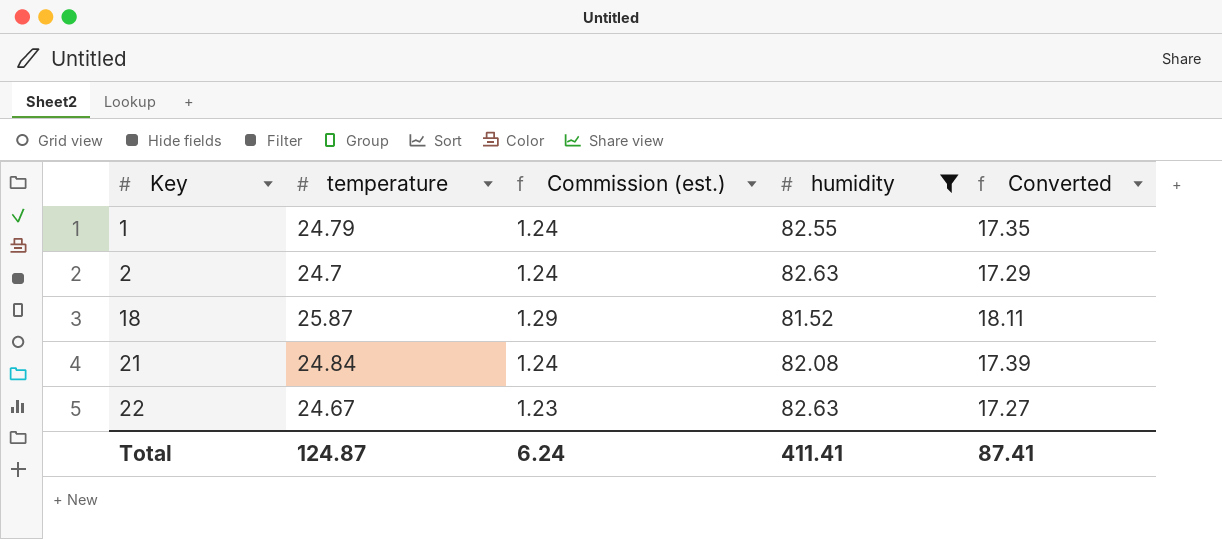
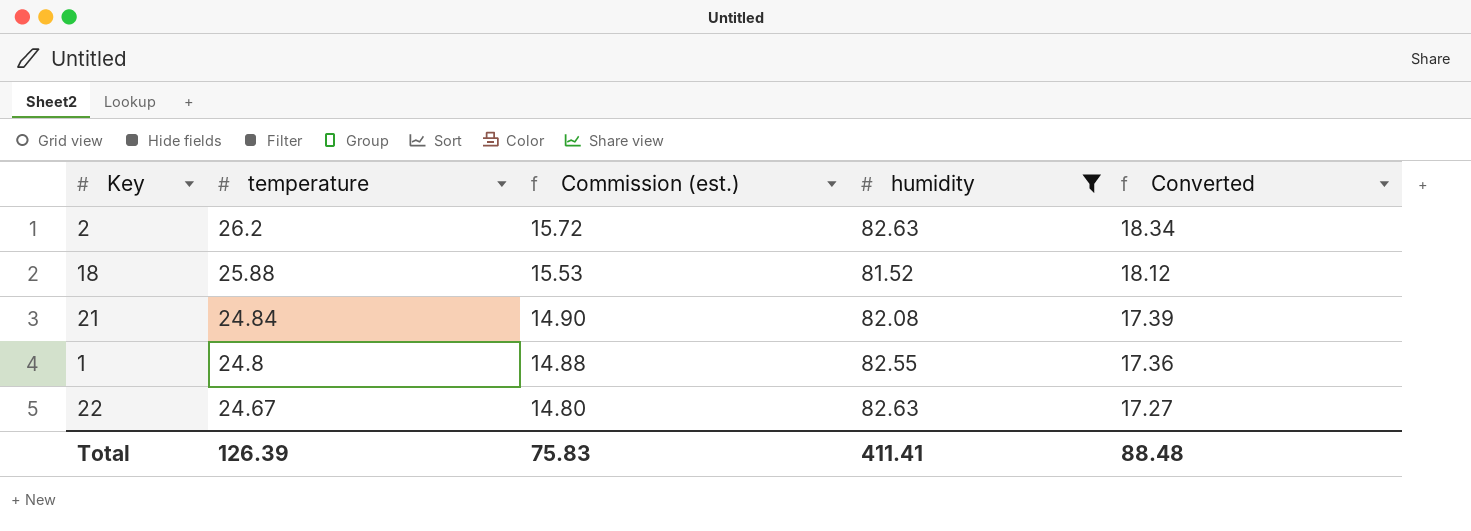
row order: Key ascending -> temperature descending
column Commission (est.) | formula: [temperature] * 0.05 -> [temperature] * 0.6
2 | temperature: 24.7 -> 26.2
2 | Converted: 17.29 -> 18.34
18 | temperature: 25.87 -> 25.88
18 | Converted: 18.11 -> 18.12
1 | temperature: 24.79 -> 24.8
1 | Converted: 17.35 -> 17.36
Total | temperature: 124.87 -> 126.39
Total | Commission (est.): 6.24 -> 75.83
Total | Converted: 87.41 -> 88.48

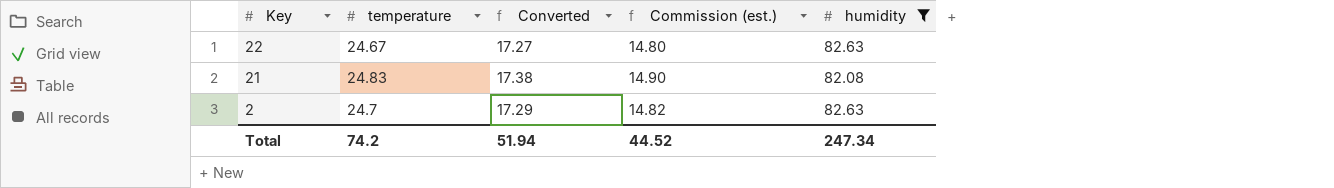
row order: temperature descending -> Key descending
column Converted | position: 5 -> 3
row 18: 25.88 | 15.53 | 81.52 | 18.12 -> none
row 1: 24.8 | 14.88 | 82.55 | 17.36 -> none
21 | temperature: 24.84 -> 24.83
21 | Converted: 17.39 -> 17.38
2 | temperature: 26.2 -> 24.7
2 | Converted: 18.34 -> 17.29
2 | Commission (est.): 15.72 -> 14.82
Total | temperature: 126.39 -> 74.2
Total | Converted: 88.48 -> 51.94
Total | Commission (est.): 75.83 -> 44.52
Total | humidity: 411.41 -> 247.34

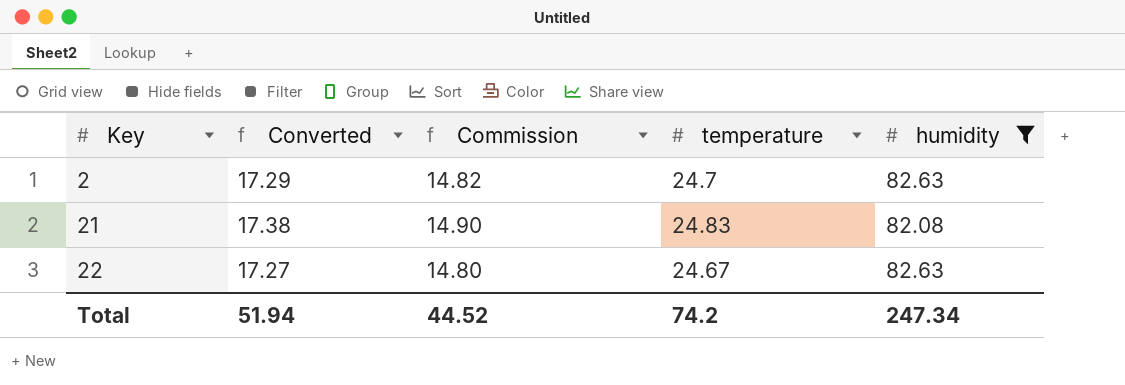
row order: Key descending -> Key ascending
column name: Commission (est.) -> Commission
column temperature | position: 2 -> 4

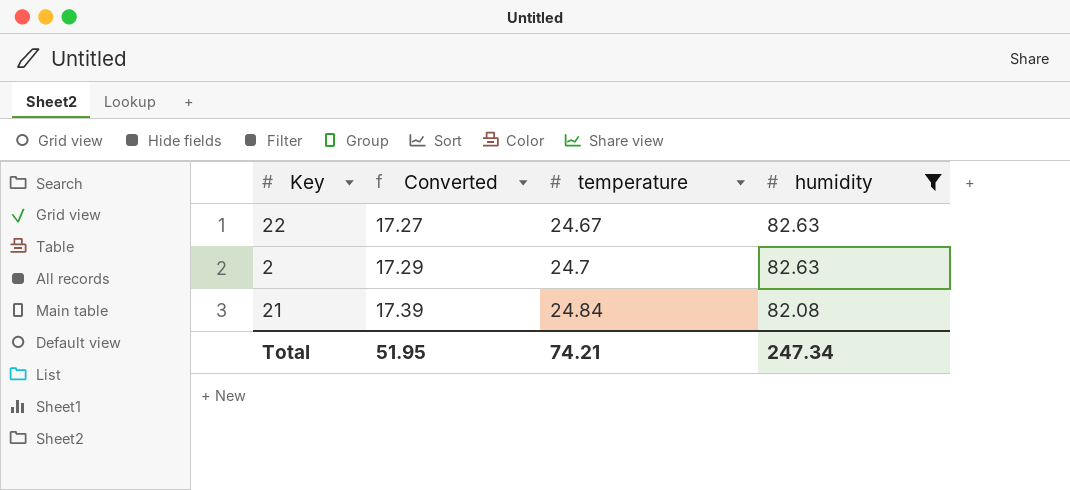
row order: Key ascending -> Converted ascending
column Commission | formula: [temperature] * 0.6 -> none
21 | Converted: 17.38 -> 17.39
21 | temperature: 24.83 -> 24.84
Total | Converted: 51.94 -> 51.95
Total | temperature: 74.2 -> 74.21

